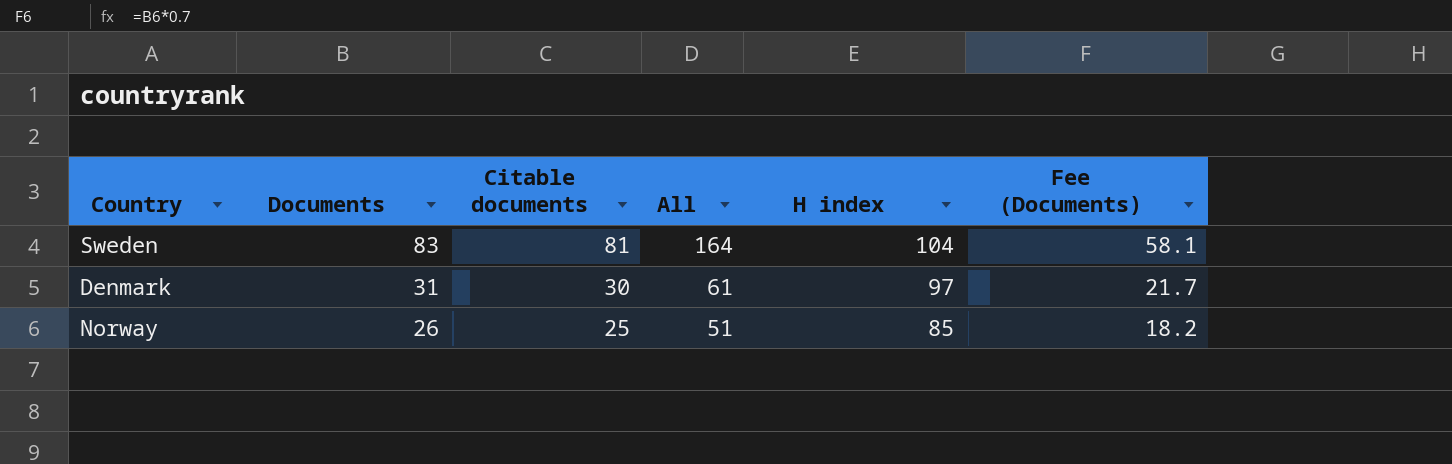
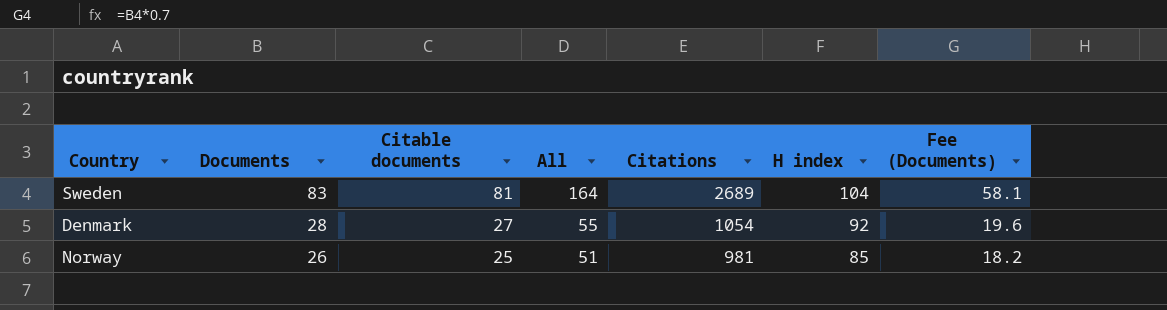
column Citations | position: none -> 5
Denmark | Documents: 31 -> 28
Denmark | Citable documents: 30 -> 27
Denmark | All: 61 -> 55
Denmark | H index: 97 -> 92
Denmark | Fee (Documents): 21.7 -> 19.6

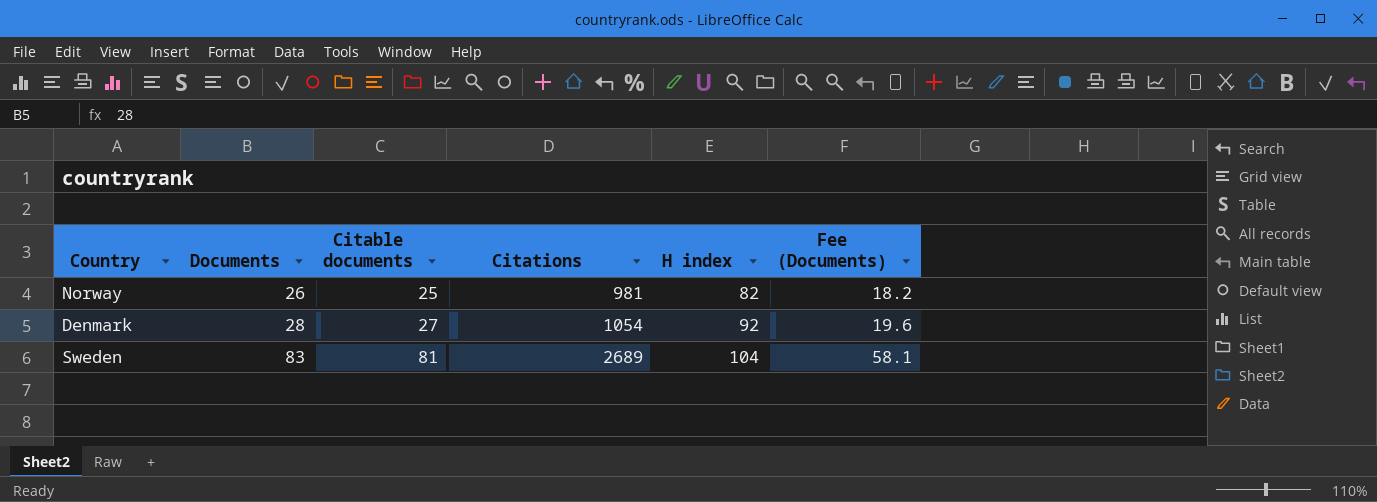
row order: Documents descending -> Documents ascending
column All | formula: [Documents] + [Citable documents] -> none
Norway | H index: 85 -> 82

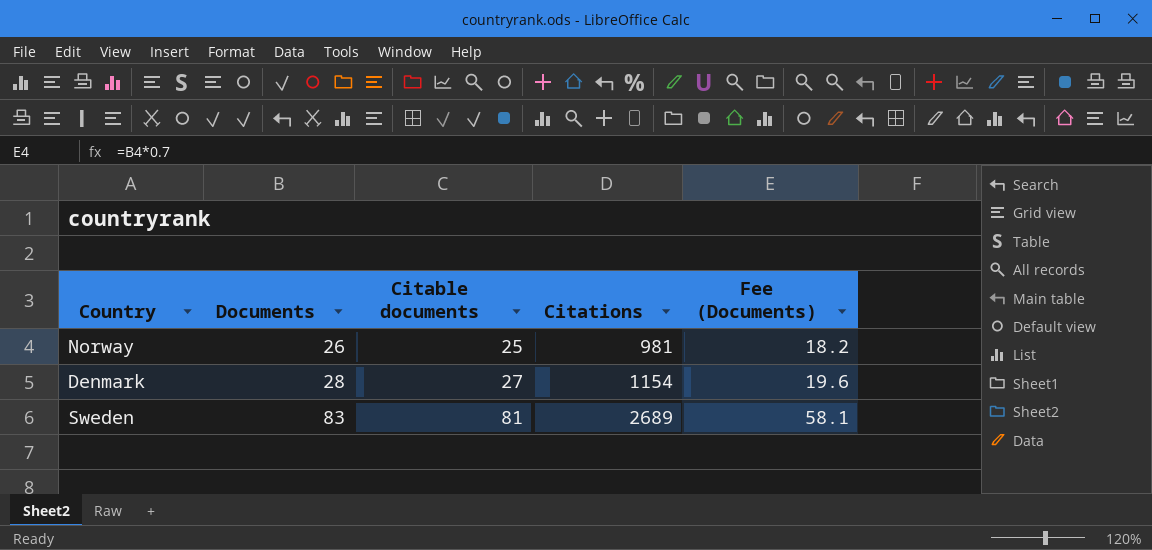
column H index | position: 5 -> none
Denmark | Citations: 1054 -> 1154

